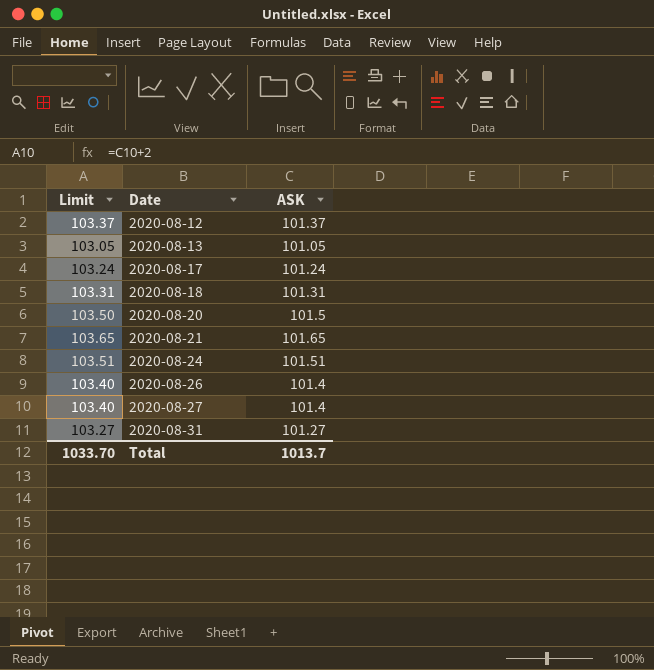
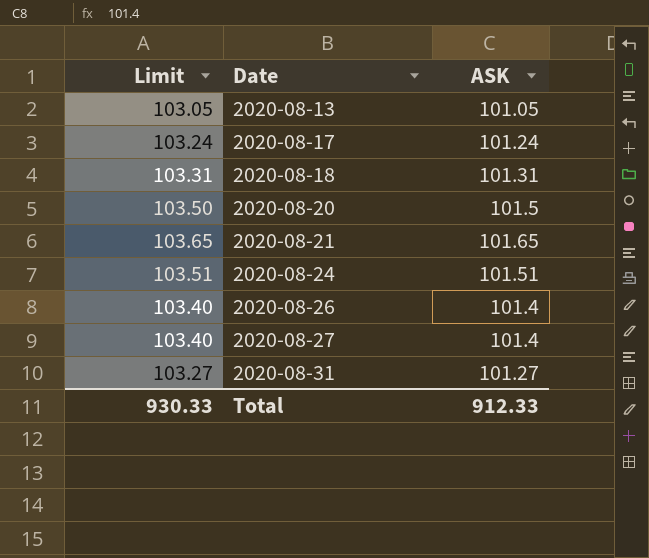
row 2020-08-12: 103.37 | 101.37 -> none
Total | Limit: 1033.70 -> 930.33
Total | ASK: 1013.7 -> 912.33

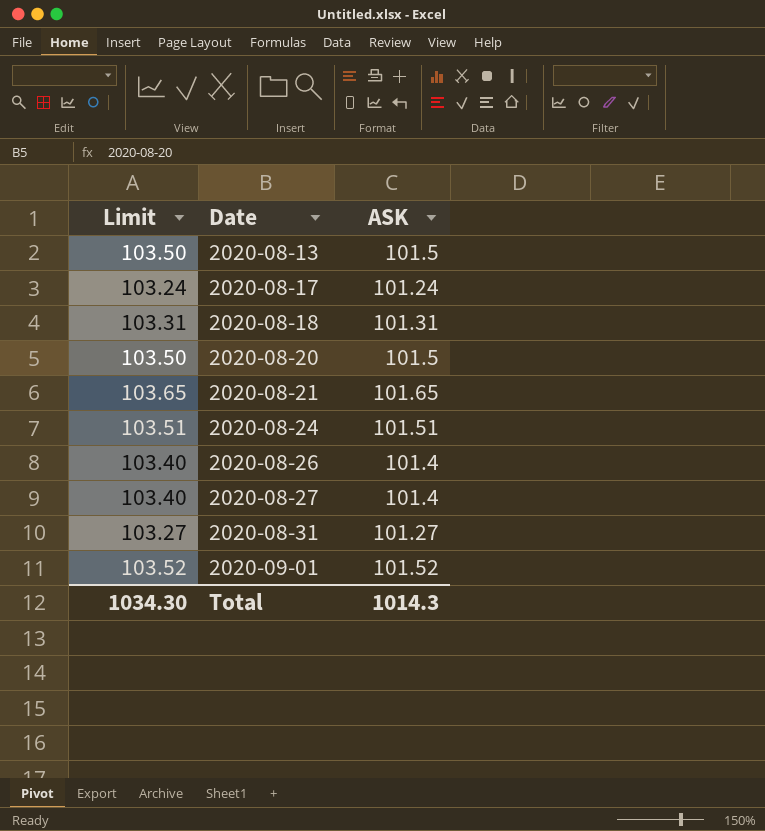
2020-08-13 | Limit: 103.05 -> 103.50
2020-08-13 | ASK: 101.05 -> 101.5
row 2020-09-01: none -> 103.52 | 101.52
Total | Limit: 930.33 -> 1034.30
Total | ASK: 912.33 -> 1014.3

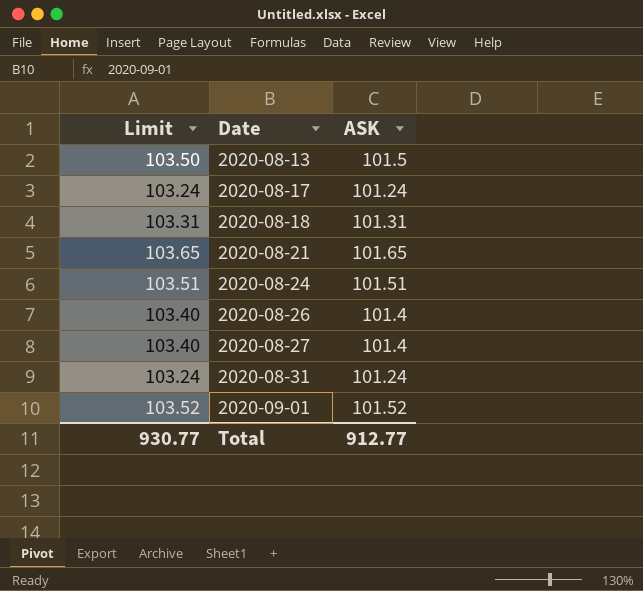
row 2020-08-20: 103.50 | 101.5 -> none
2020-08-31 | Limit: 103.27 -> 103.24
2020-08-31 | ASK: 101.27 -> 101.24
Total | Limit: 1034.30 -> 930.77
Total | ASK: 1014.3 -> 912.77

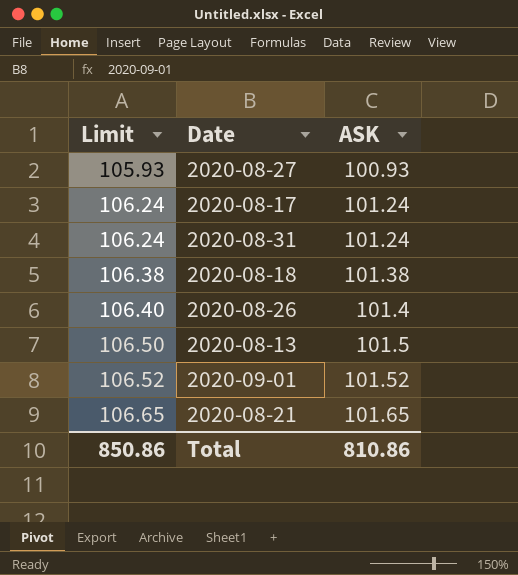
row order: Date ascending -> Limit ascending
column Limit | formula: [ASK] + 2 -> [ASK] + 5
row 2020-08-24: 103.51 | 101.51 -> none
2020-08-27 | ASK: 101.4 -> 100.93
2020-08-18 | ASK: 101.31 -> 101.38
Total | Limit: 930.77 -> 850.86
Total | ASK: 912.77 -> 810.86

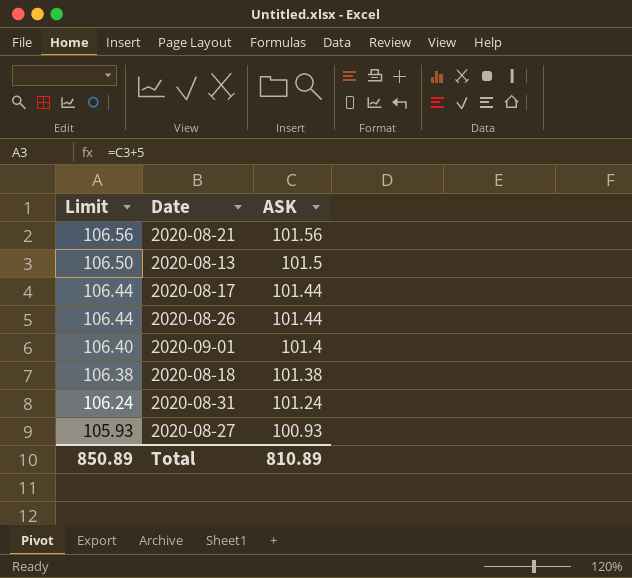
row order: Limit ascending -> Limit descending
2020-08-21 | Limit: 106.65 -> 106.56
2020-08-21 | ASK: 101.65 -> 101.56
2020-08-17 | Limit: 106.24 -> 106.44
2020-08-17 | ASK: 101.24 -> 101.44
2020-08-26 | Limit: 106.40 -> 106.44
2020-08-26 | ASK: 101.4 -> 101.44
2020-09-01 | Limit: 106.52 -> 106.40
2020-09-01 | ASK: 101.52 -> 101.4
Total | Limit: 850.86 -> 850.89
Total | ASK: 810.86 -> 810.89

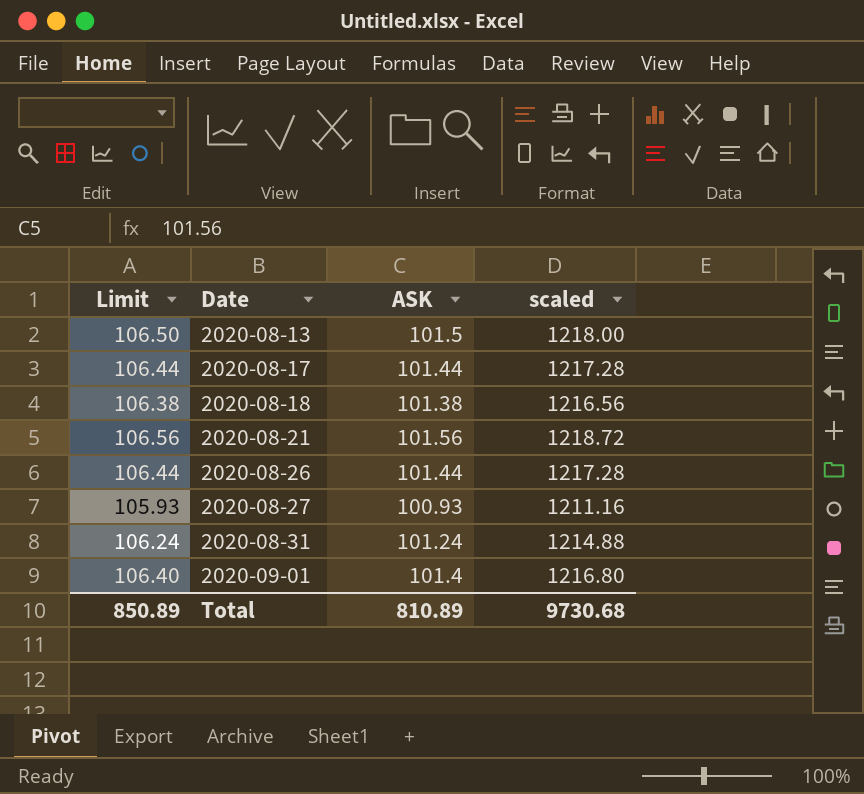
row order: Limit descending -> Date ascending
column scaled | formula: none -> [ASK] * 12

